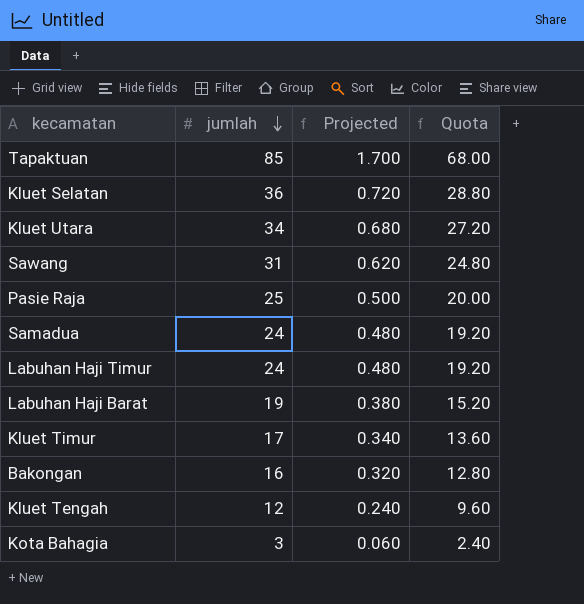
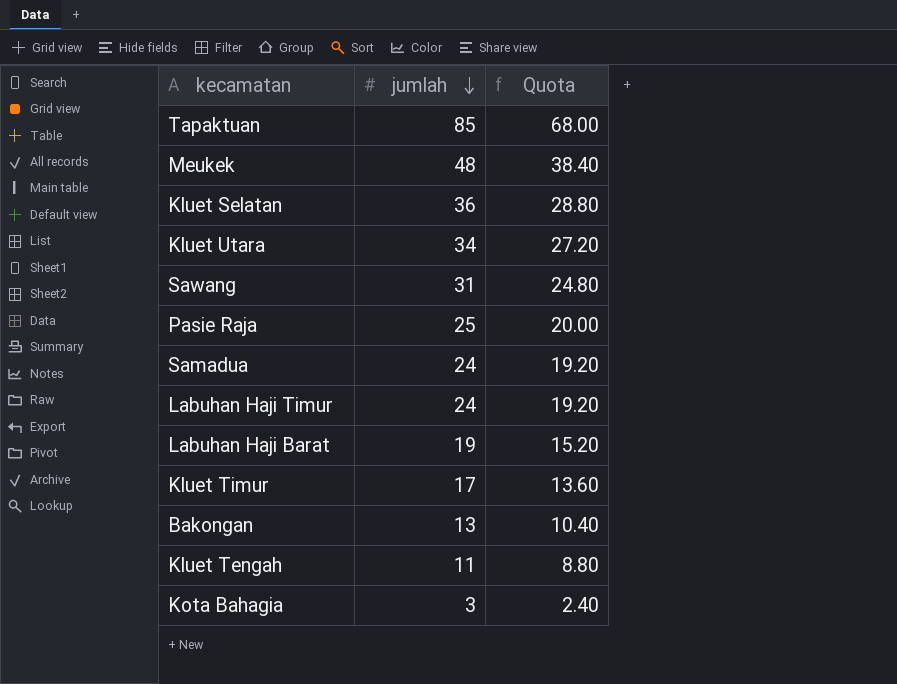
column Projected | formula: [jumlah] * 0.02 -> none
row Meukek: none -> 48 | 38.40
Bakongan | jumlah: 16 -> 13
Bakongan | Quota: 12.80 -> 10.40
Kluet Tengah | jumlah: 12 -> 11
Kluet Tengah | Quota: 9.60 -> 8.80

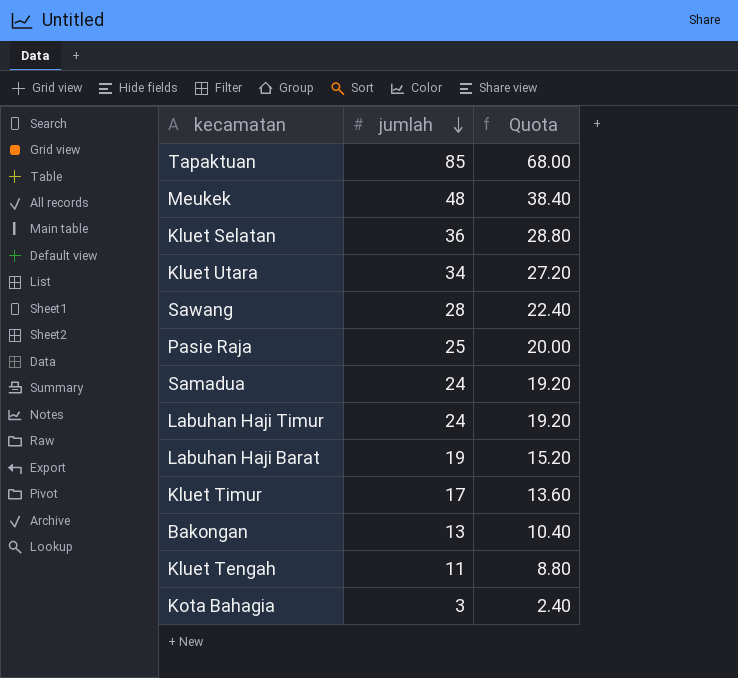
Sawang | jumlah: 31 -> 28
Sawang | Quota: 24.80 -> 22.40

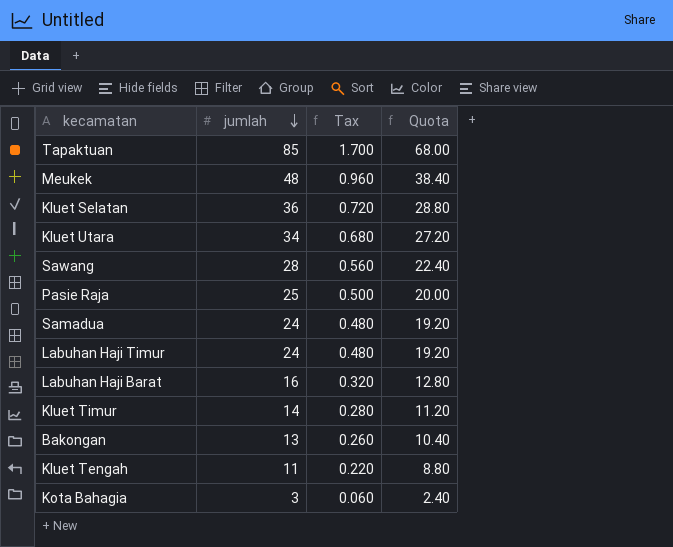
column Tax | formula: none -> [jumlah] * 0.02
Labuhan Haji Barat | jumlah: 19 -> 16
Labuhan Haji Barat | Quota: 15.20 -> 12.80
Kluet Timur | jumlah: 17 -> 14
Kluet Timur | Quota: 13.60 -> 11.20

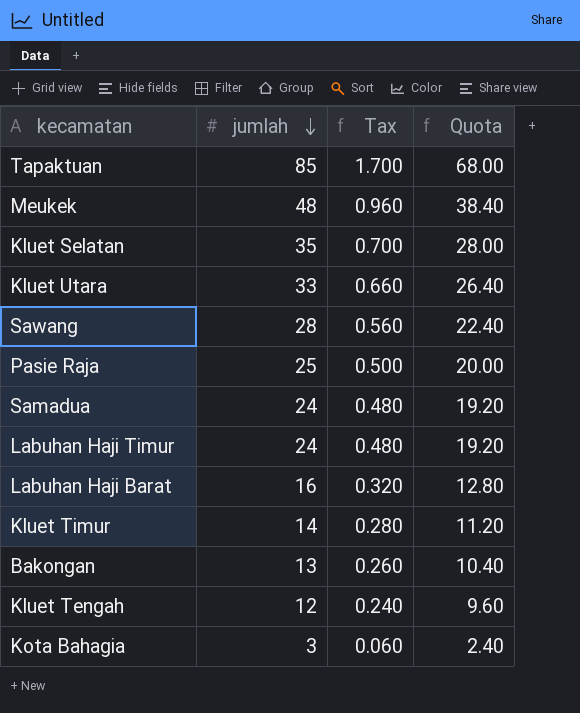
Kluet Selatan | jumlah: 36 -> 35
Kluet Selatan | Tax: 0.720 -> 0.700
Kluet Selatan | Quota: 28.80 -> 28.00
Kluet Utara | jumlah: 34 -> 33
Kluet Utara | Tax: 0.680 -> 0.660
Kluet Utara | Quota: 27.20 -> 26.40
Kluet Tengah | jumlah: 11 -> 12
Kluet Tengah | Tax: 0.220 -> 0.240
Kluet Tengah | Quota: 8.80 -> 9.60

